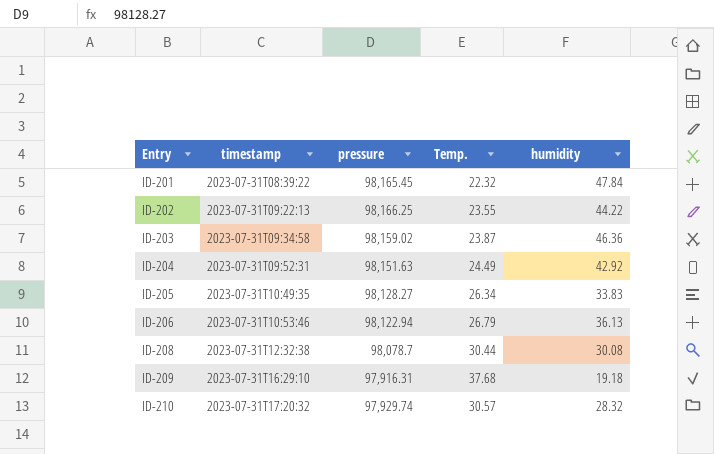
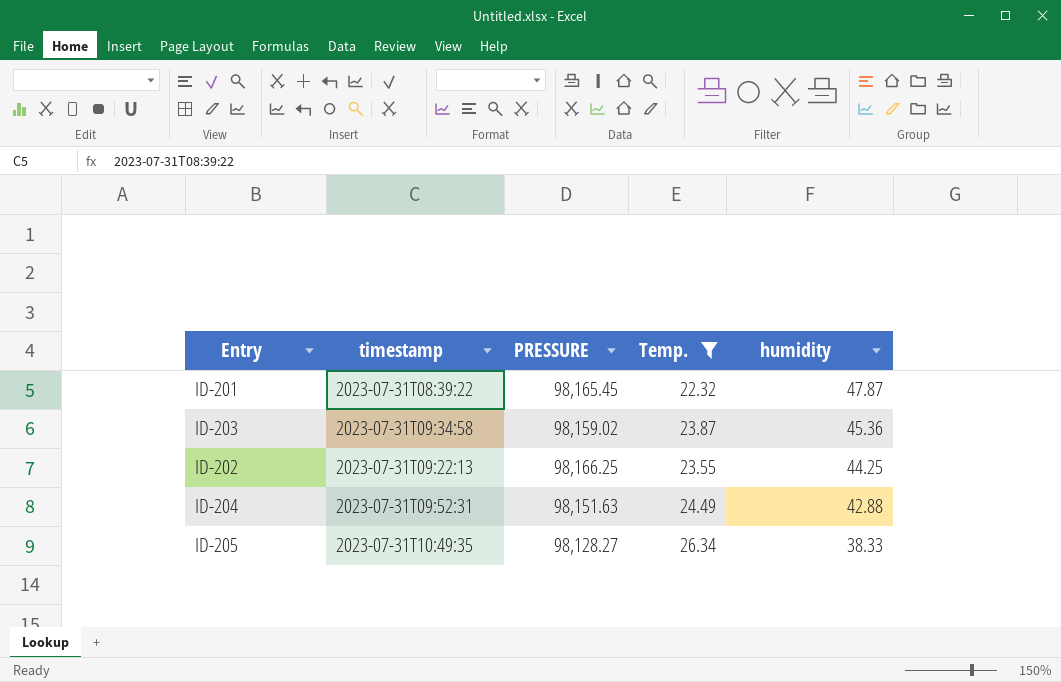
filter: none -> Temp. <= 26.34
row order: Entry ascending -> humidity descending
column name: pressure -> PRESSURE
ID-201 | humidity: 47.84 -> 47.87
ID-203 | humidity: 46.36 -> 45.36
ID-202 | humidity: 44.22 -> 44.25
ID-204 | humidity: 42.92 -> 42.88
ID-205 | humidity: 33.83 -> 38.33

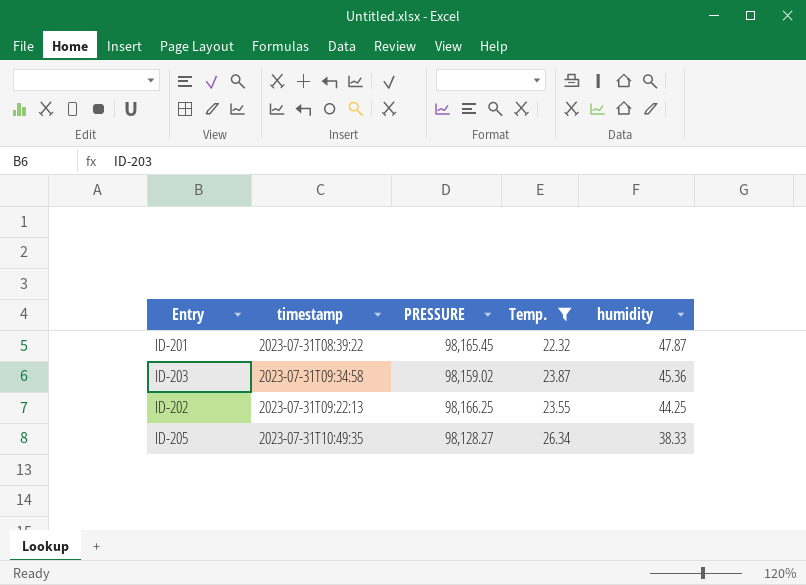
row ID-204: 2023-07-31T09:52:31 | 98,151.63 | 24.49 | 42.88 -> none

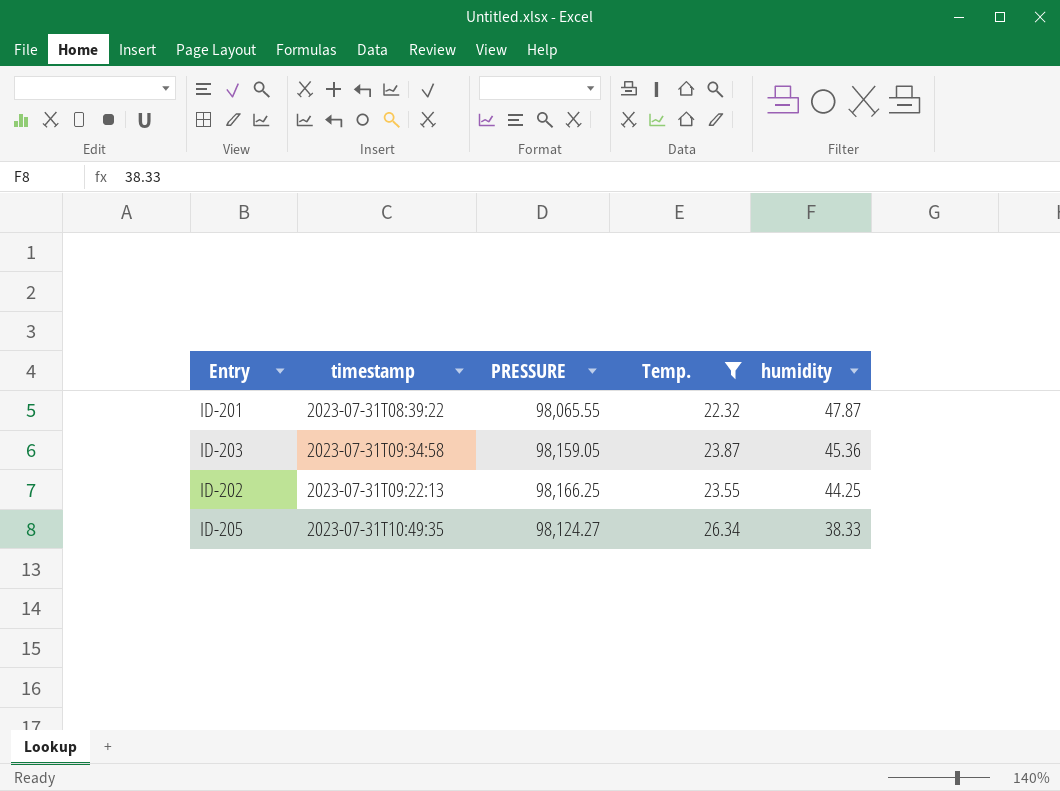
ID-201 | PRESSURE: 98,165.45 -> 98,065.55
ID-203 | PRESSURE: 98,159.02 -> 98,159.05
ID-205 | PRESSURE: 98,128.27 -> 98,124.27

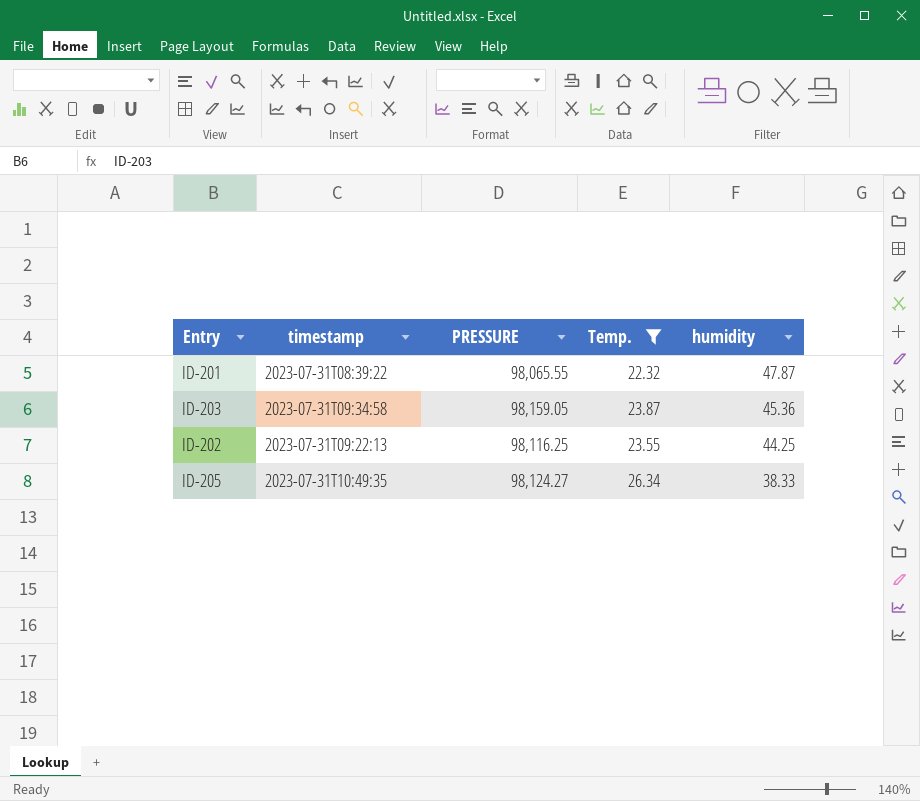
ID-202 | PRESSURE: 98,166.25 -> 98,116.25

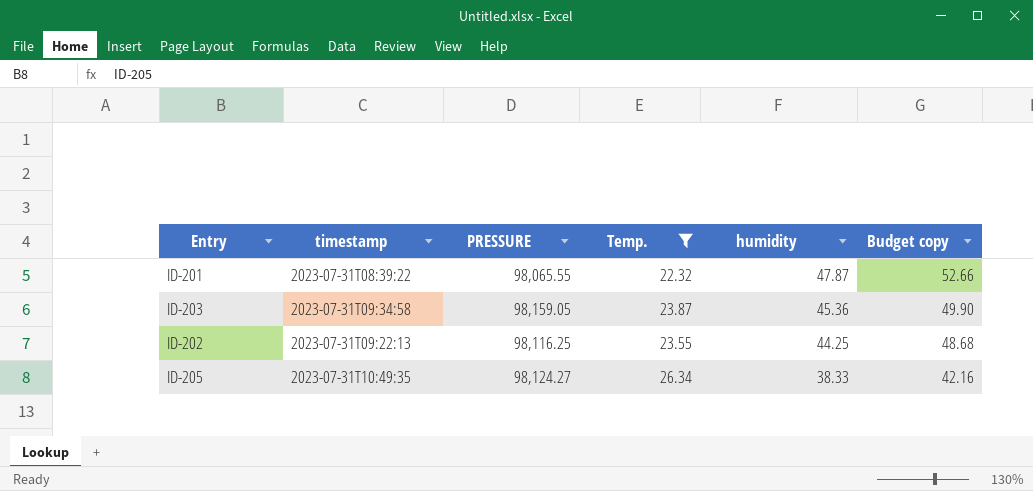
column Budget copy | formula: none -> [humidity] * 1.1

